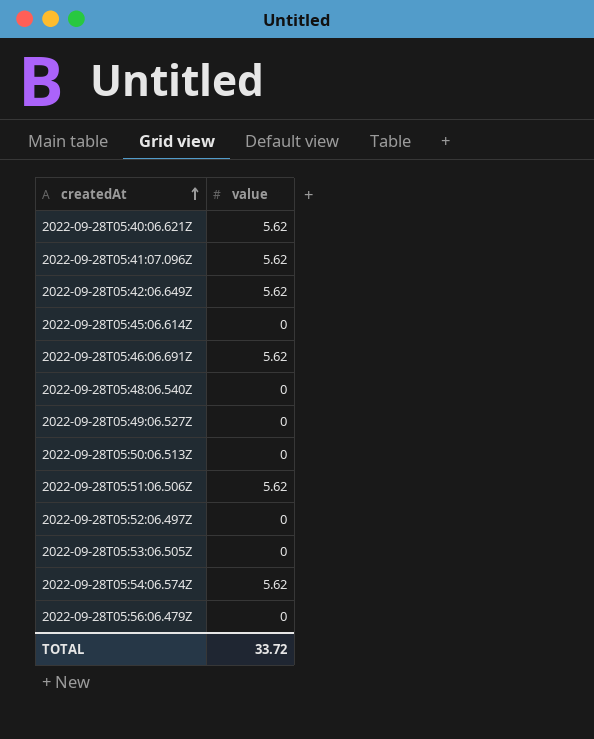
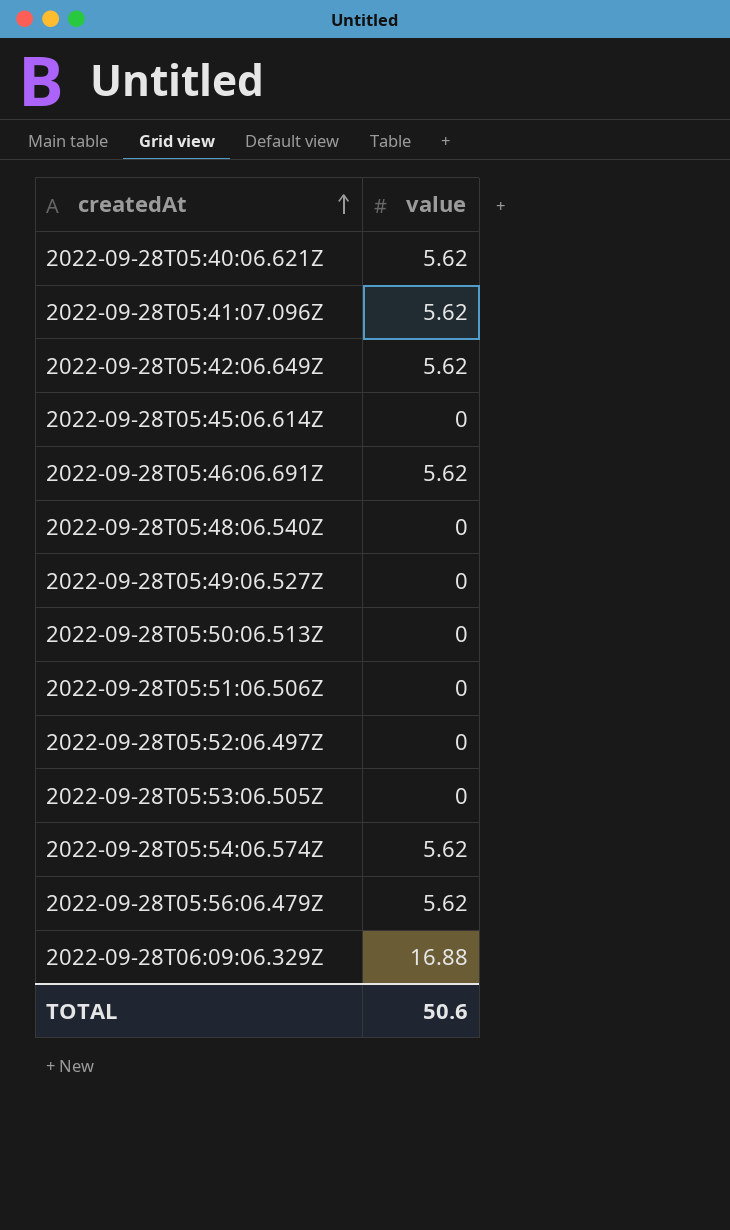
2022-09-28T05:51:06.506Z | value: 5.62 -> 0
2022-09-28T05:56:06.479Z | value: 0 -> 5.62
row 2022-09-28T06:09:06.329Z: none -> 16.88
TOTAL | value: 33.72 -> 50.6

